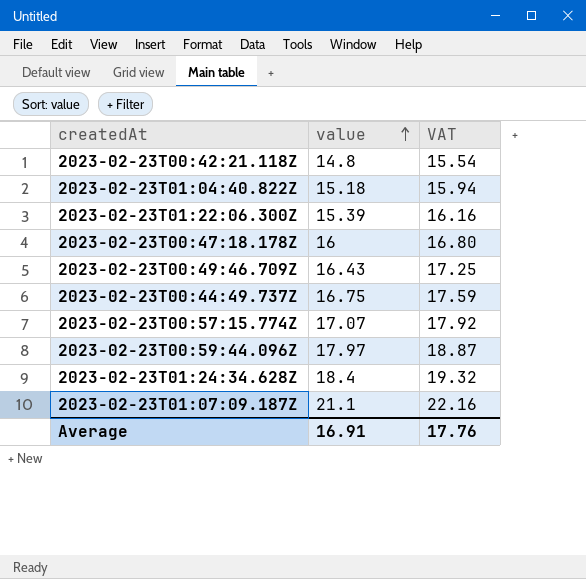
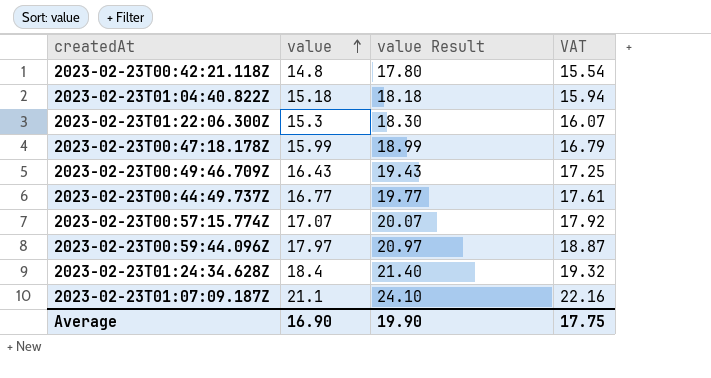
column value Result | formula: none -> [value] + 3
2023-02-23T01:22:06.300Z | value: 15.39 -> 15.3
2023-02-23T01:22:06.300Z | VAT: 16.16 -> 16.07
2023-02-23T00:47:18.178Z | value: 16 -> 15.99
2023-02-23T00:47:18.178Z | VAT: 16.80 -> 16.79
2023-02-23T00:44:49.737Z | value: 16.75 -> 16.77
2023-02-23T00:44:49.737Z | VAT: 17.59 -> 17.61
Average | value: 16.91 -> 16.90
Average | VAT: 17.76 -> 17.75

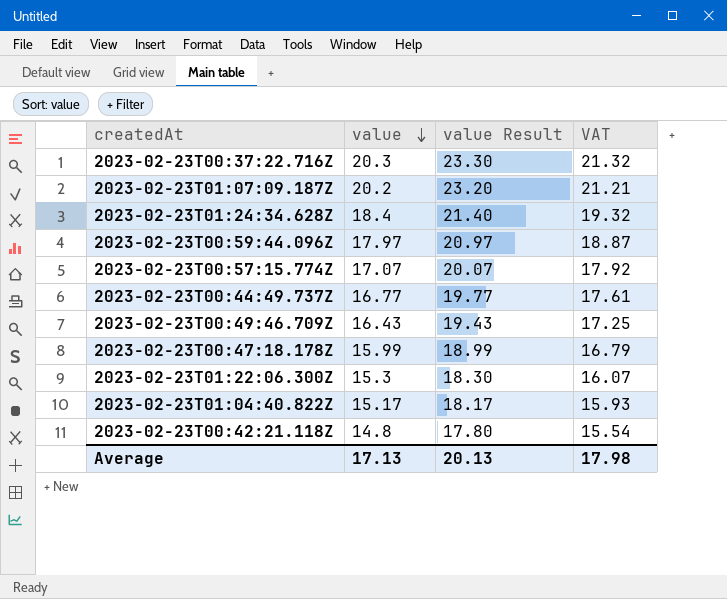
row order: value ascending -> value descending
row 2023-02-23T00:37:22.716Z: none -> 20.3 | 23.30 | 21.32
2023-02-23T01:07:09.187Z | value: 21.1 -> 20.2
2023-02-23T01:07:09.187Z | value Result: 24.10 -> 23.20
2023-02-23T01:07:09.187Z | VAT: 22.16 -> 21.21
2023-02-23T01:04:40.822Z | value: 15.18 -> 15.17
2023-02-23T01:04:40.822Z | value Result: 18.18 -> 18.17
2023-02-23T01:04:40.822Z | VAT: 15.94 -> 15.93
Average | value: 16.90 -> 17.13
Average | value Result: 19.90 -> 20.13
Average | VAT: 17.75 -> 17.98

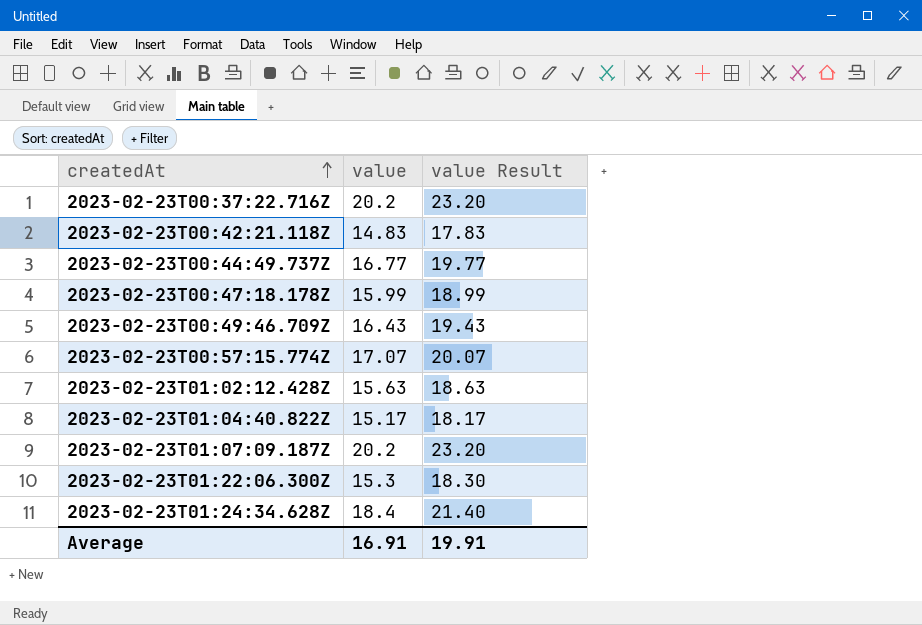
row order: value descending -> createdAt ascending
column VAT | formula: [value] * 1.05 -> none
row 2023-02-23T00:59:44.096Z: 17.97 | 20.97 | 18.87 -> none
2023-02-23T00:37:22.716Z | value: 20.3 -> 20.2
2023-02-23T00:37:22.716Z | value Result: 23.30 -> 23.20
2023-02-23T00:42:21.118Z | value: 14.8 -> 14.83
2023-02-23T00:42:21.118Z | value Result: 17.80 -> 17.83
row 2023-02-23T01:02:12.428Z: none -> 15.63 | 18.63
Average | value: 17.13 -> 16.91
Average | value Result: 20.13 -> 19.91

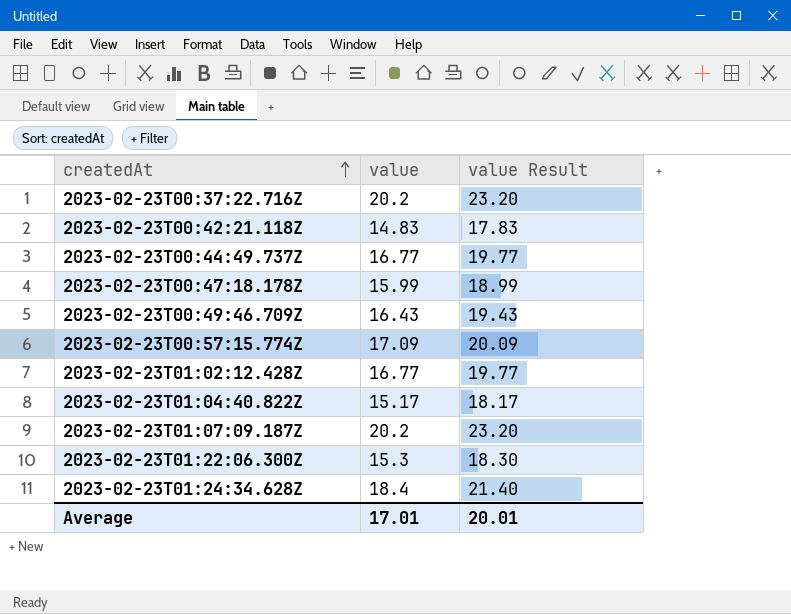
2023-02-23T00:57:15.774Z | value: 17.07 -> 17.09
2023-02-23T00:57:15.774Z | value Result: 20.07 -> 20.09
2023-02-23T01:02:12.428Z | value: 15.63 -> 16.77
2023-02-23T01:02:12.428Z | value Result: 18.63 -> 19.77
Average | value: 16.91 -> 17.01
Average | value Result: 19.91 -> 20.01

